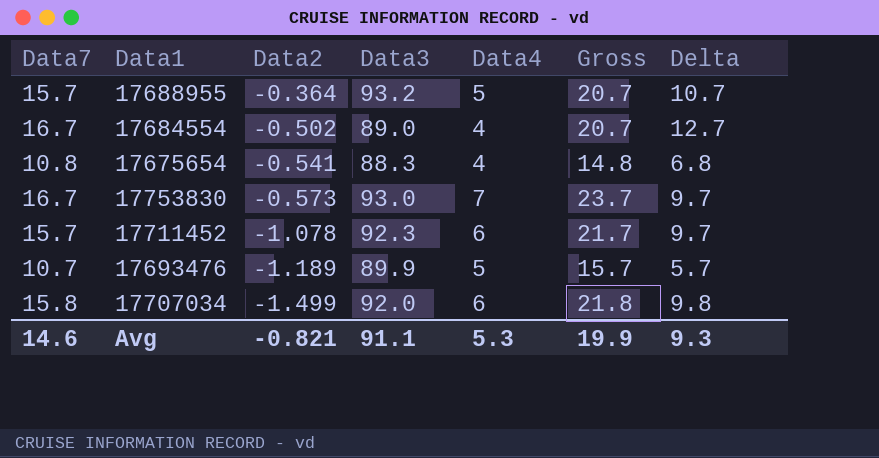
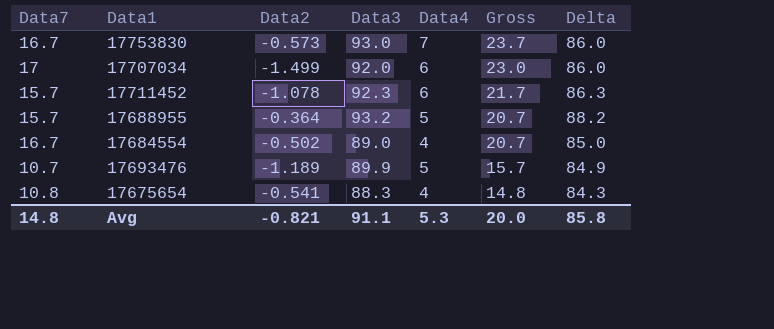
row order: Data2 descending -> Gross descending
column Delta | formula: [Data7] - [Data4] -> [Data3] - [Data4]
17707034 | Data7: 15.8 -> 17
17707034 | Gross: 21.8 -> 23.0
Avg | Data7: 14.6 -> 14.8
Avg | Gross: 19.9 -> 20.0
Avg | Delta: 9.3 -> 85.8

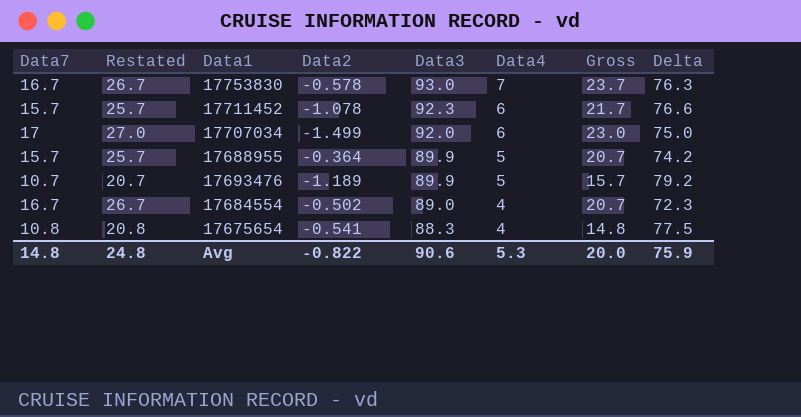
row order: Gross descending -> Data3 descending
column Restated | formula: none -> [Data7] + 10
column Delta | formula: [Data3] - [Data4] -> [Data3] - [Data7]
17753830 | Data2: -0.573 -> -0.578
17688955 | Data3: 93.2 -> 89.9
Avg | Data2: -0.821 -> -0.822
Avg | Data3: 91.1 -> 90.6
Avg | Delta: 85.8 -> 75.9

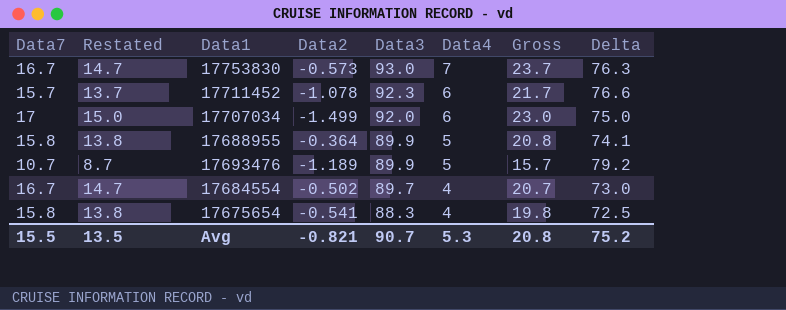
column Restated | formula: [Data7] + 10 -> [Data7] - 2
17753830 | Data2: -0.578 -> -0.573
17688955 | Data7: 15.7 -> 15.8
17688955 | Gross: 20.7 -> 20.8
17688955 | Delta: 74.2 -> 74.1
17684554 | Data3: 89.0 -> 89.7
17684554 | Delta: 72.3 -> 73.0
17675654 | Data7: 10.8 -> 15.8
17675654 | Gross: 14.8 -> 19.8
17675654 | Delta: 77.5 -> 72.5
Avg | Data7: 14.8 -> 15.5
Avg | Restated: 24.8 -> 13.5
Avg | Data2: -0.822 -> -0.821
Avg | Data3: 90.6 -> 90.7
Avg | Gross: 20.0 -> 20.8
Avg | Delta: 75.9 -> 75.2

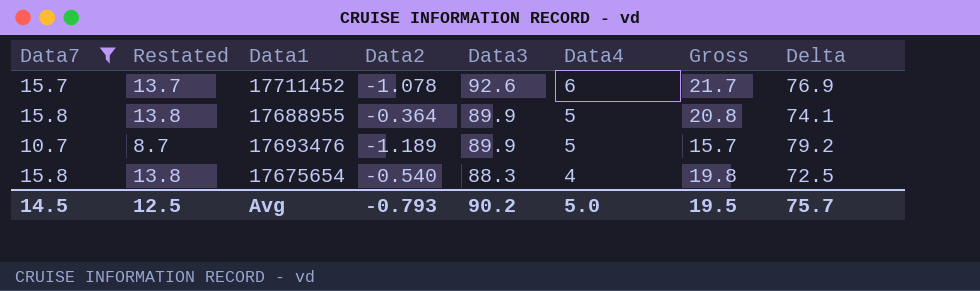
filter: none -> Data7 <= 15.8
17711452 | Data3: 92.3 -> 92.6
17711452 | Delta: 76.6 -> 76.9
17675654 | Data2: -0.541 -> -0.540
Avg | Data7: 15.5 -> 14.5
Avg | Restated: 13.5 -> 12.5
Avg | Data2: -0.821 -> -0.793
Avg | Data3: 90.7 -> 90.2
Avg | Data4: 5.3 -> 5.0
Avg | Gross: 20.8 -> 19.5
Avg | Delta: 75.2 -> 75.7

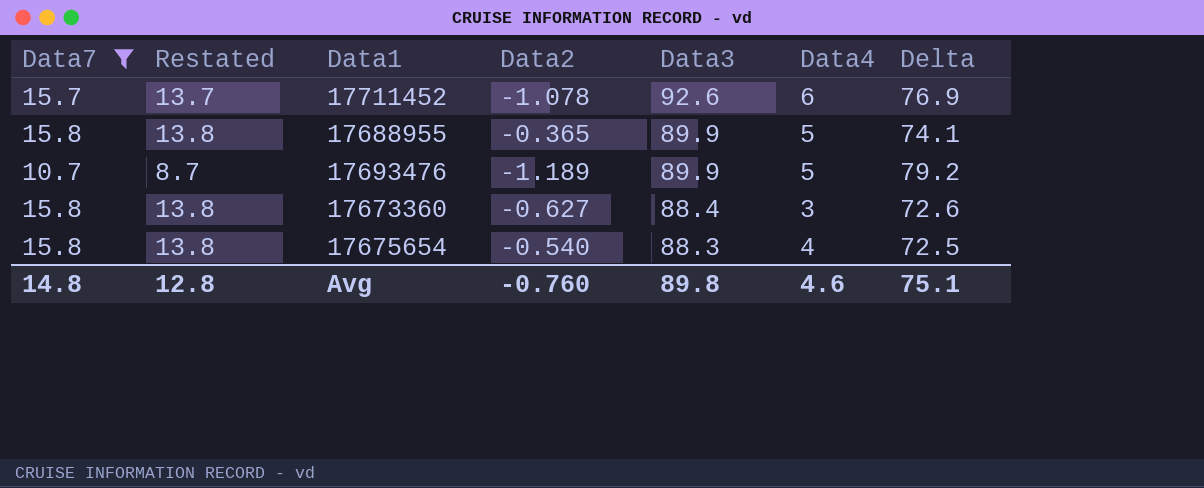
column Gross | formula: [Data7] + [Data4] -> none
17688955 | Data2: -0.364 -> -0.365
row 17673360: none -> 15.8 | 13.8 | -0.627 | 88.4 | 3 | 72.6
Avg | Data7: 14.5 -> 14.8
Avg | Restated: 12.5 -> 12.8
Avg | Data2: -0.793 -> -0.760
Avg | Data3: 90.2 -> 89.8
Avg | Data4: 5.0 -> 4.6
Avg | Delta: 75.7 -> 75.1

